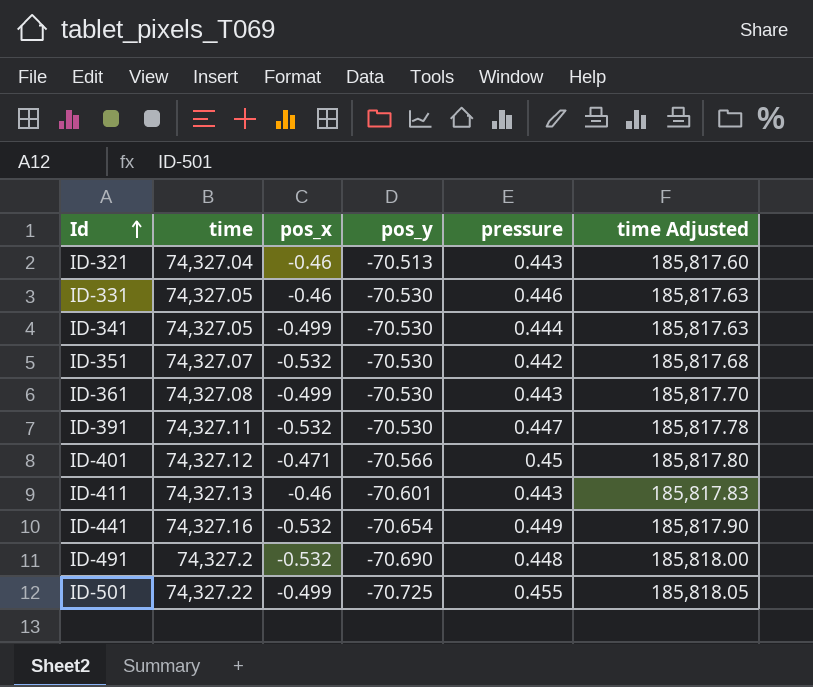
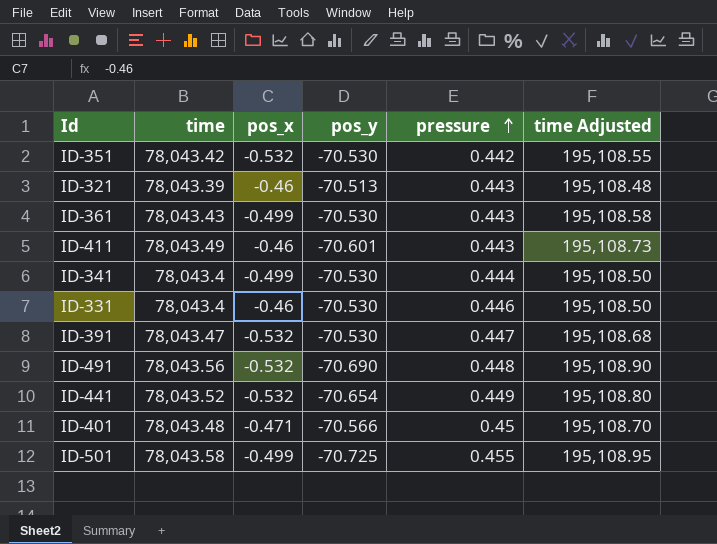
row order: Id ascending -> pressure ascending
ID-351 | time: 74,327.07 -> 78,043.42
ID-351 | time Adjusted: 185,817.68 -> 195,108.55
ID-321 | time: 74,327.04 -> 78,043.39
ID-321 | time Adjusted: 185,817.60 -> 195,108.48
ID-361 | time: 74,327.08 -> 78,043.43
ID-361 | time Adjusted: 185,817.70 -> 195,108.58
ID-411 | time: 74,327.13 -> 78,043.49
ID-411 | time Adjusted: 185,817.83 -> 195,108.73
ID-341 | time: 74,327.05 -> 78,043.4
ID-341 | time Adjusted: 185,817.63 -> 195,108.50
ID-331 | time: 74,327.05 -> 78,043.4
ID-331 | time Adjusted: 185,817.63 -> 195,108.50
ID-391 | time: 74,327.11 -> 78,043.47
ID-391 | time Adjusted: 185,817.78 -> 195,108.68
ID-491 | time: 74,327.2 -> 78,043.56
ID-491 | time Adjusted: 185,818.00 -> 195,108.90
ID-441 | time: 74,327.16 -> 78,043.52
ID-441 | time Adjusted: 185,817.90 -> 195,108.80
ID-401 | time: 74,327.12 -> 78,043.48
ID-401 | time Adjusted: 185,817.80 -> 195,108.70
ID-501 | time: 74,327.22 -> 78,043.58
ID-501 | time Adjusted: 185,818.05 -> 195,108.95

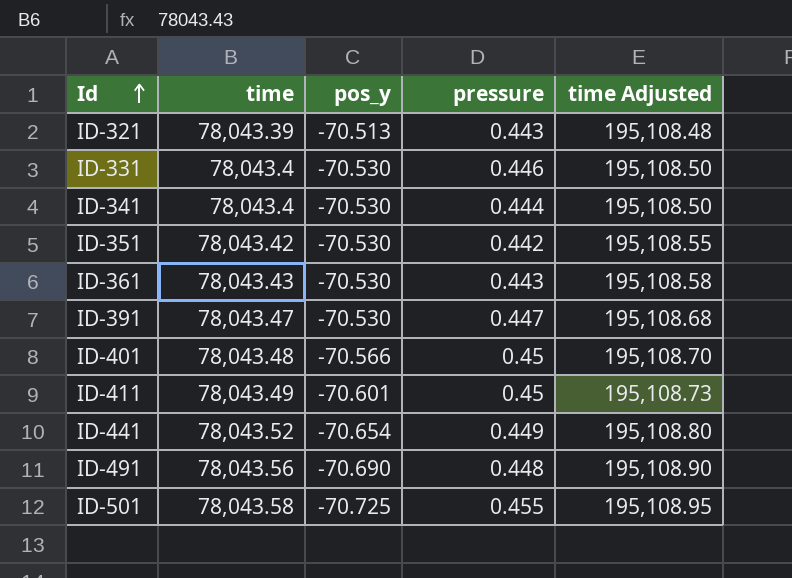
row order: pressure ascending -> Id ascending
column pos_x | position: 3 -> none
ID-411 | pressure: 0.443 -> 0.45

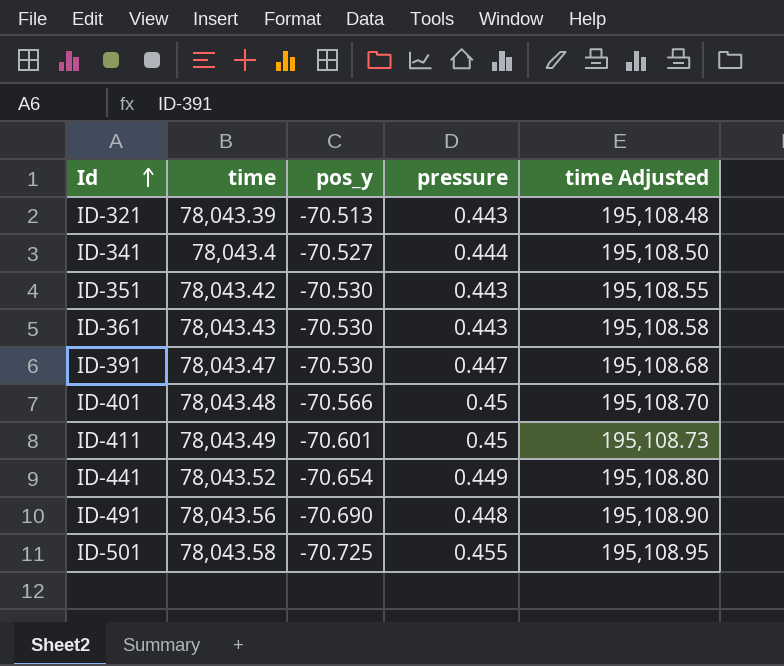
row ID-331: 78,043.4 | -70.530 | 0.446 | 195,108.50 -> none
ID-341 | pos_y: -70.530 -> -70.527
ID-351 | pressure: 0.442 -> 0.443

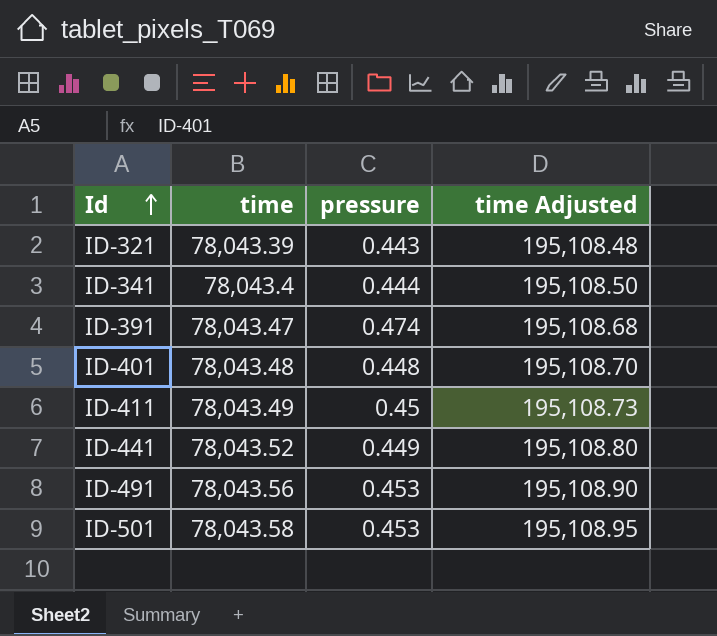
column pos_y | position: 3 -> none
row ID-351: 78,043.42 | -70.530 | 0.443 | 195,108.55 -> none
row ID-361: 78,043.43 | -70.530 | 0.443 | 195,108.58 -> none
ID-391 | pressure: 0.447 -> 0.474
ID-401 | pressure: 0.45 -> 0.448
ID-491 | pressure: 0.448 -> 0.453
ID-501 | pressure: 0.455 -> 0.453

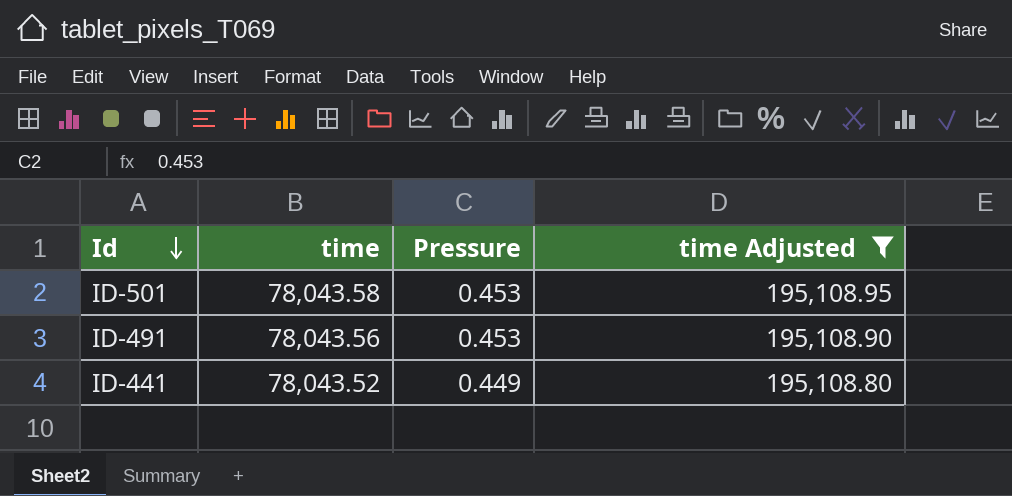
filter: none -> time Adjusted >= 195,108.80
row order: Id ascending -> Id descending
column name: pressure -> Pressure

